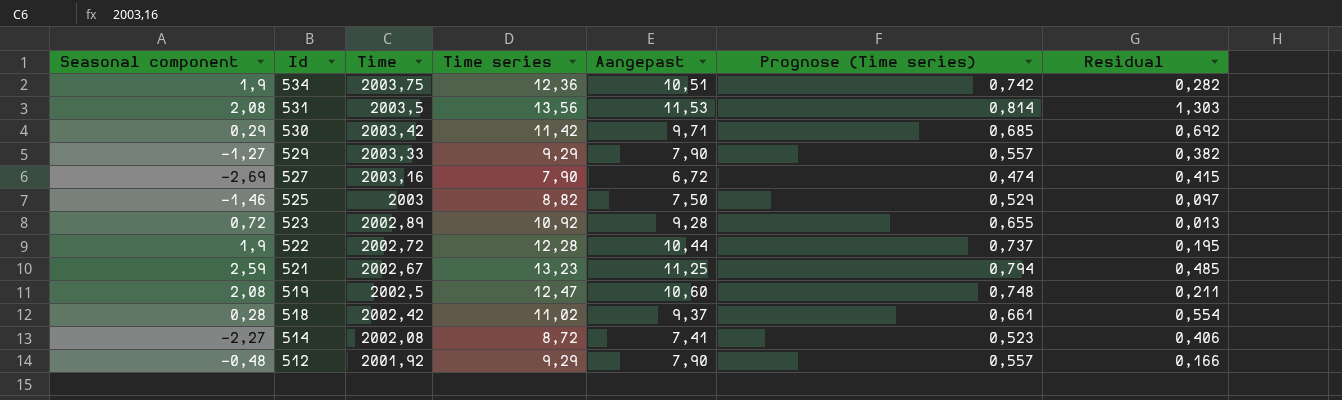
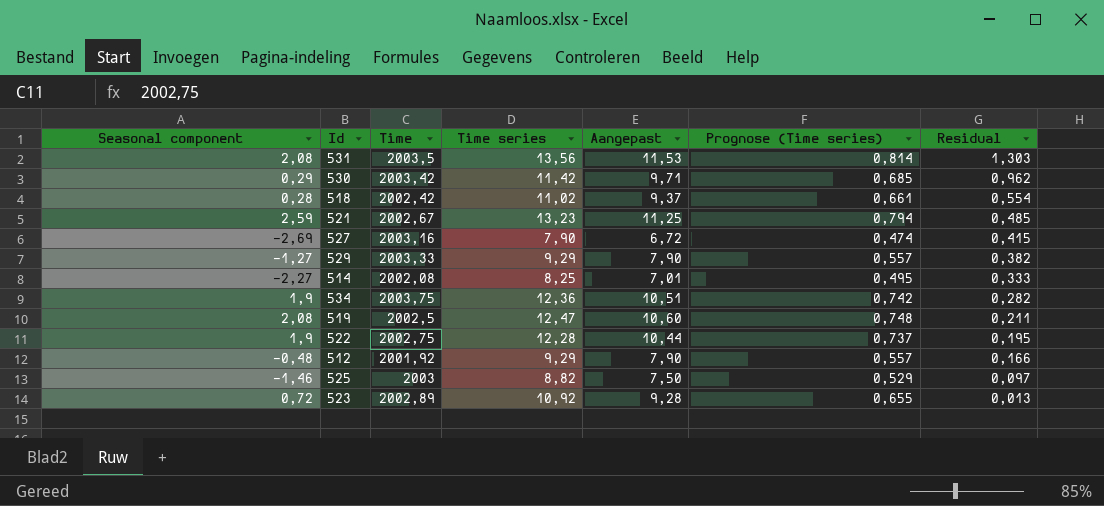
row order: Id descending -> Residual descending
530 | Residual: 0,692 -> 0,962
514 | Time series: 8,72 -> 8,25
514 | Aangepast: 7,41 -> 7,01
514 | Prognose (Time series): 0,523 -> 0,495
514 | Residual: 0,406 -> 0,333
522 | Time: 2002,72 -> 2002,75

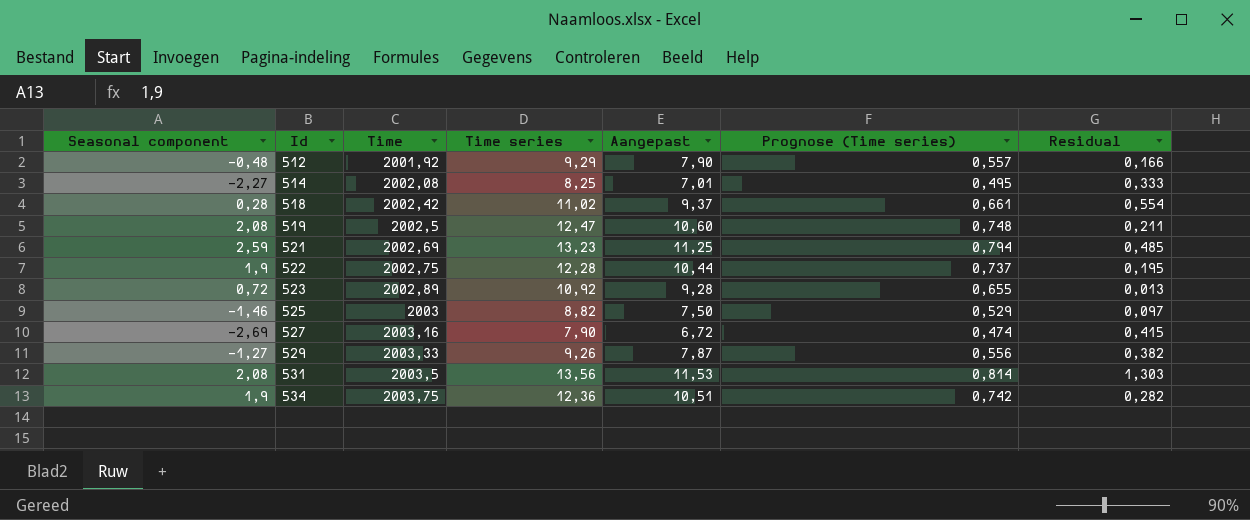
row order: Residual descending -> Id ascending
row 530: 0,29 | 2003,42 | 11,42 | 9,71 | 0,685 | 0,962 -> none
521 | Time: 2002,67 -> 2002,69
529 | Time series: 9,29 -> 9,26
529 | Aangepast: 7,90 -> 7,87
529 | Prognose (Time series): 0,557 -> 0,556

